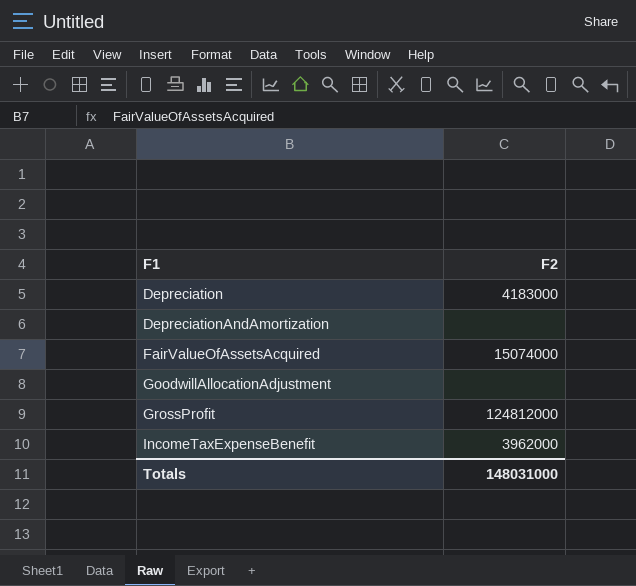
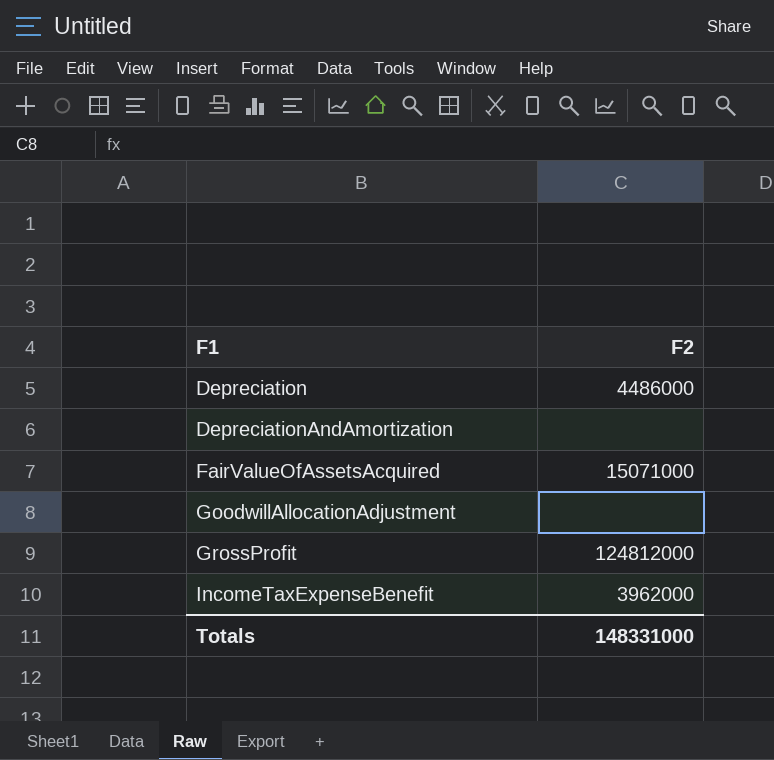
Depreciation | F2: 4183000 -> 4486000
FairValueOfAssetsAcquired | F2: 15074000 -> 15071000
Totals | F2: 148031000 -> 148331000

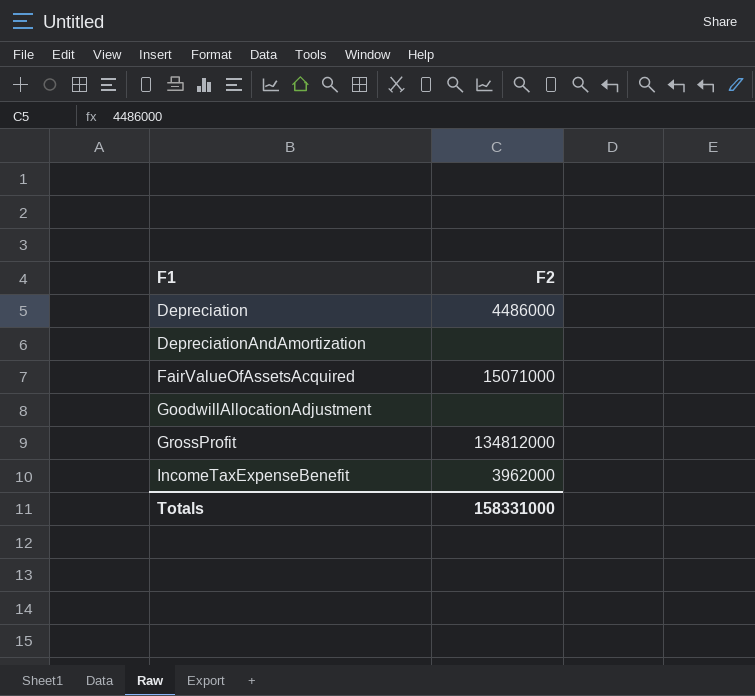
GrossProfit | F2: 124812000 -> 134812000
Totals | F2: 148331000 -> 158331000

